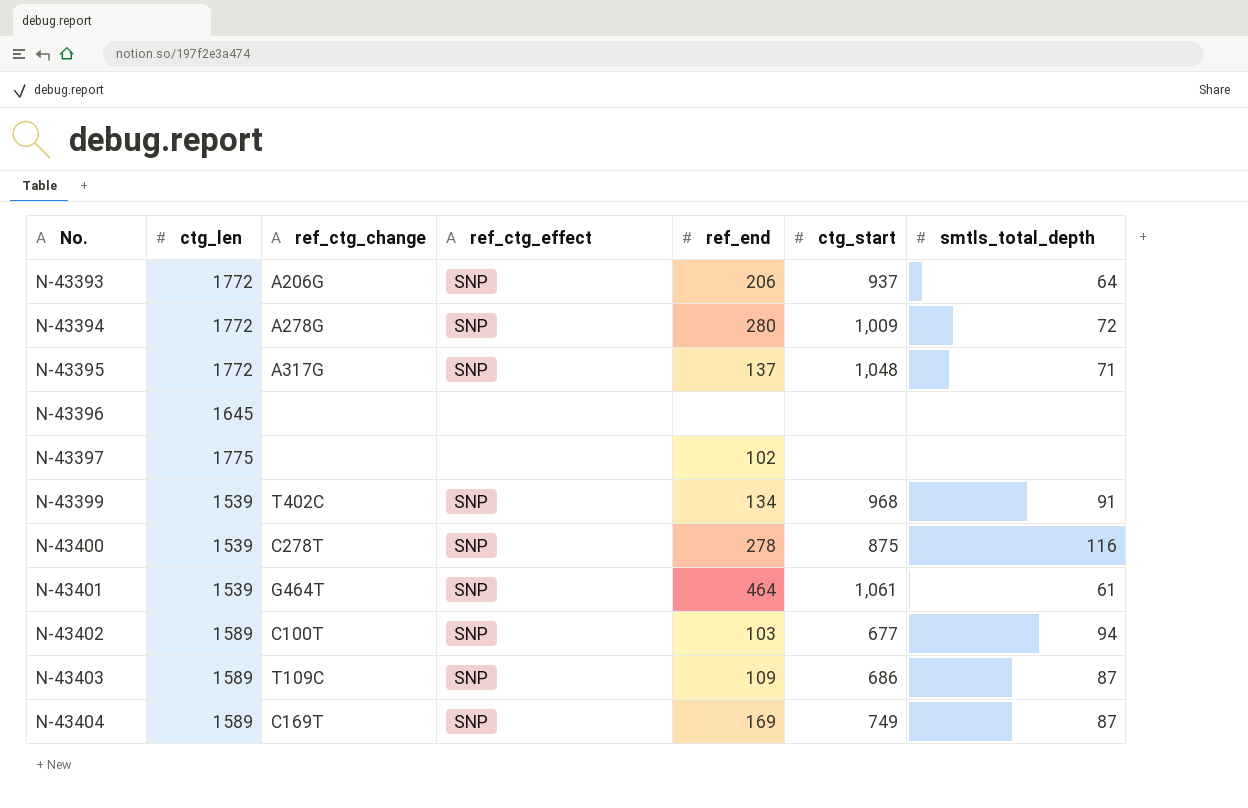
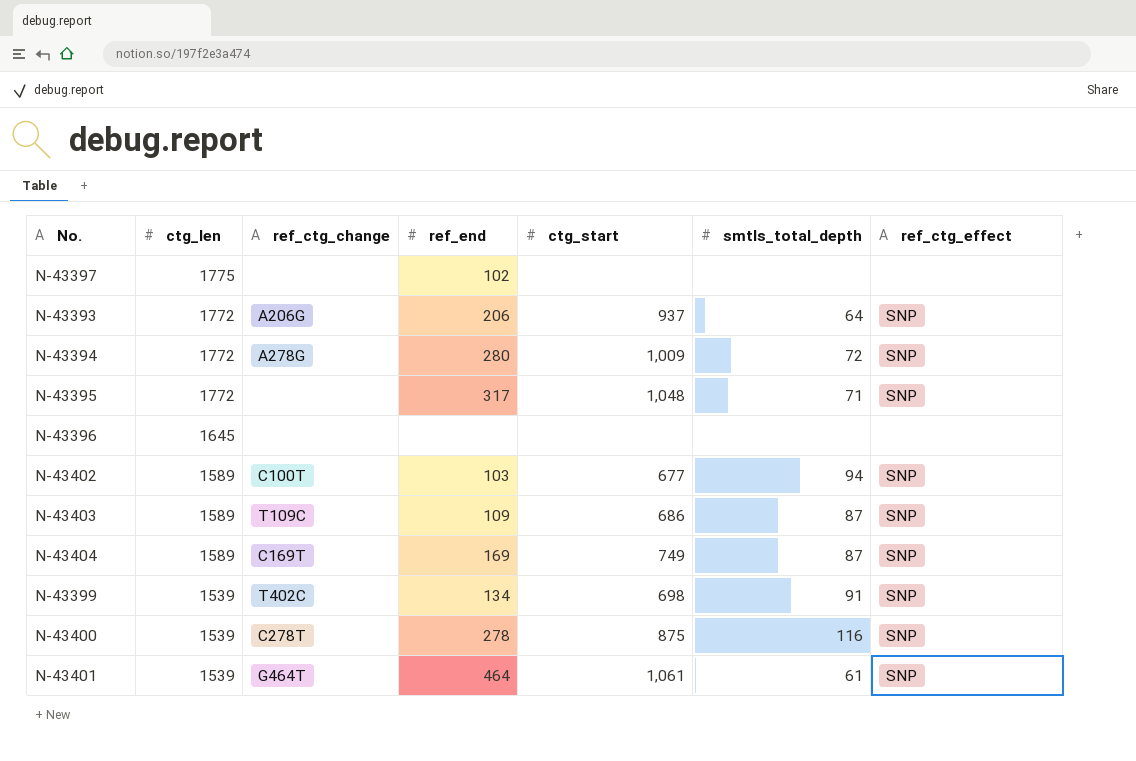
row order: No. ascending -> ctg_len descending
column ref_ctg_effect | position: 4 -> 7
N-43395 | ref_ctg_change: A317G -> none
N-43395 | ref_end: 137 -> 317
N-43399 | ctg_start: 968 -> 698

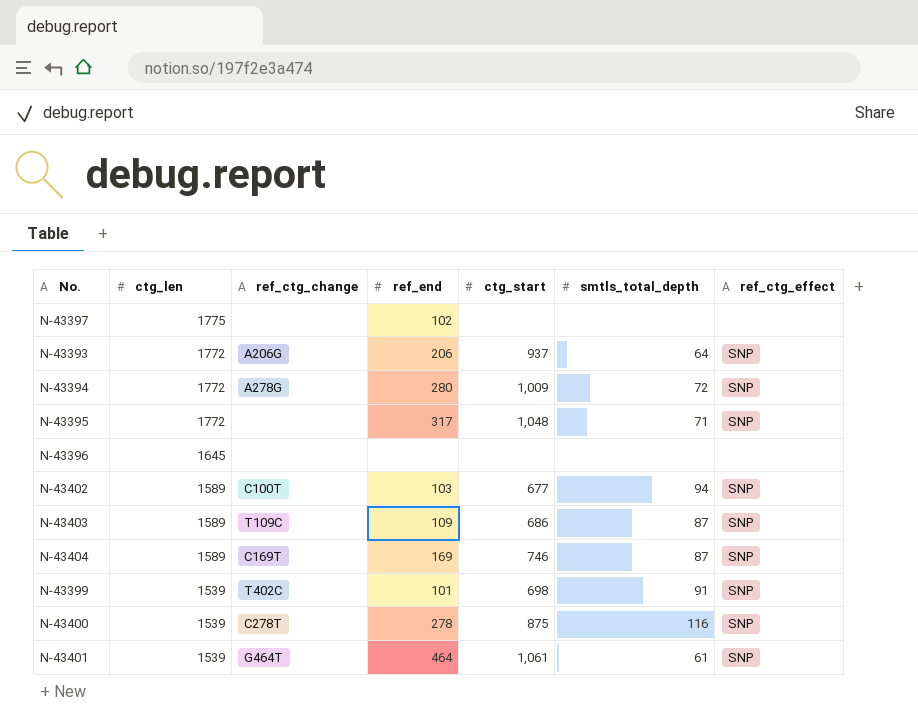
N-43404 | ctg_start: 749 -> 746
N-43399 | ref_end: 134 -> 101

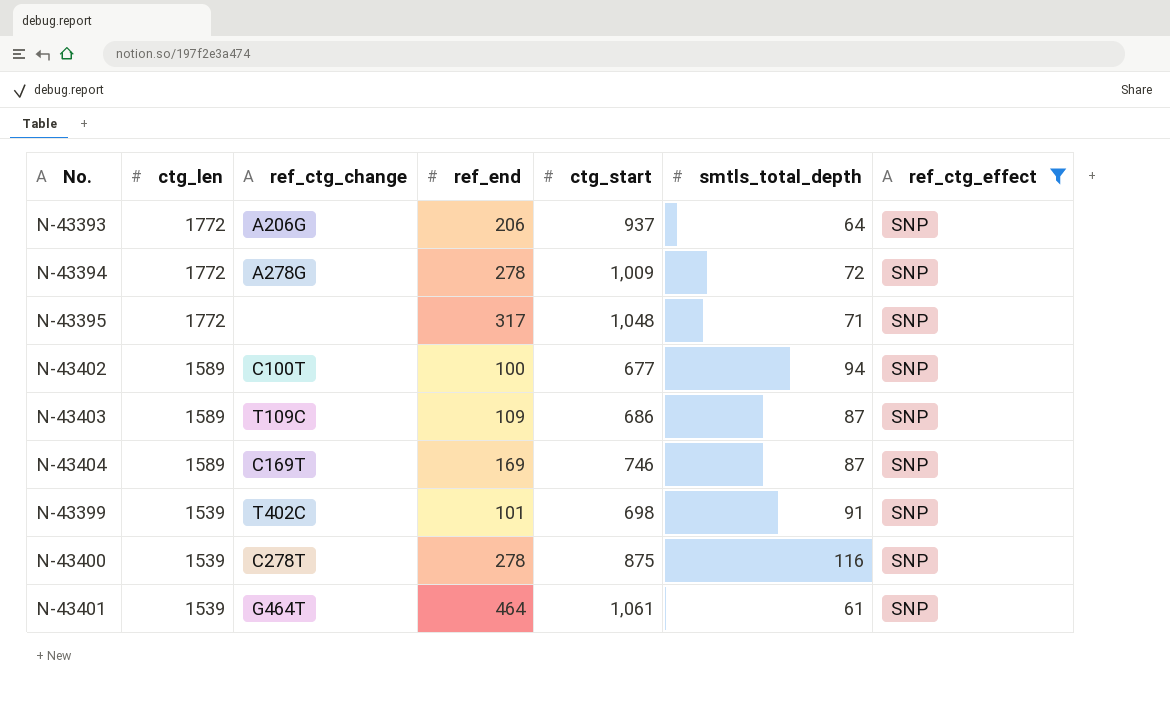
filter: none -> ref_ctg_effect = SNP
N-43394 | ref_end: 280 -> 278
N-43402 | ref_end: 103 -> 100

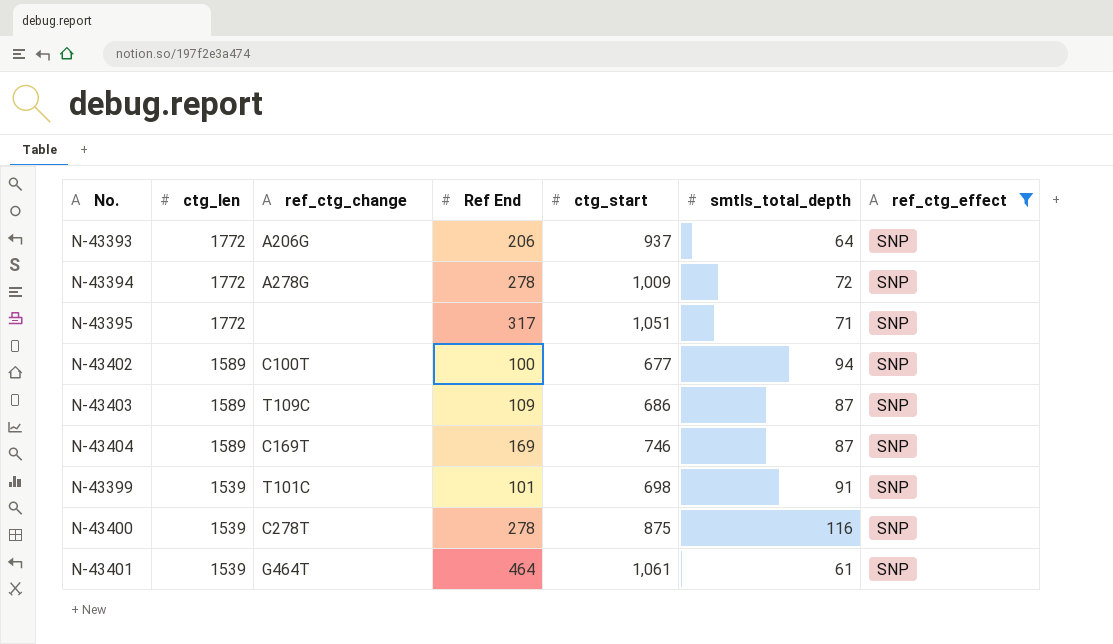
column name: ref_end -> Ref End
N-43395 | ctg_start: 1,048 -> 1,051
N-43399 | ref_ctg_change: T402C -> T101C

